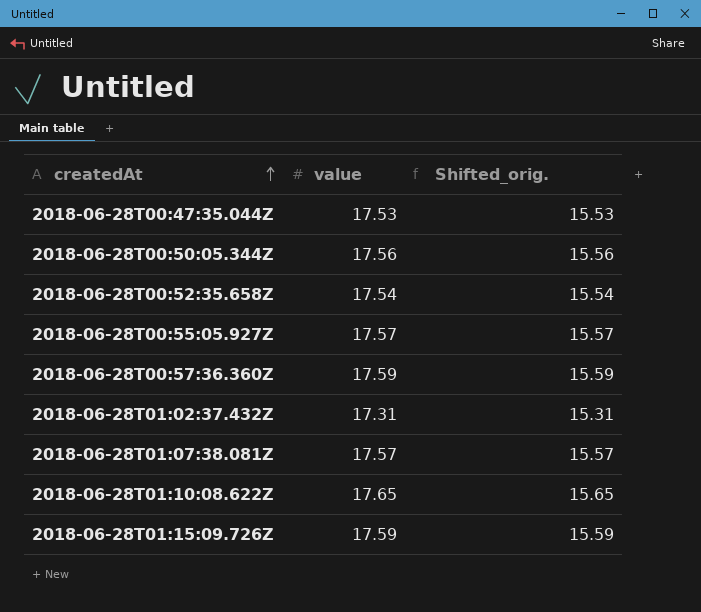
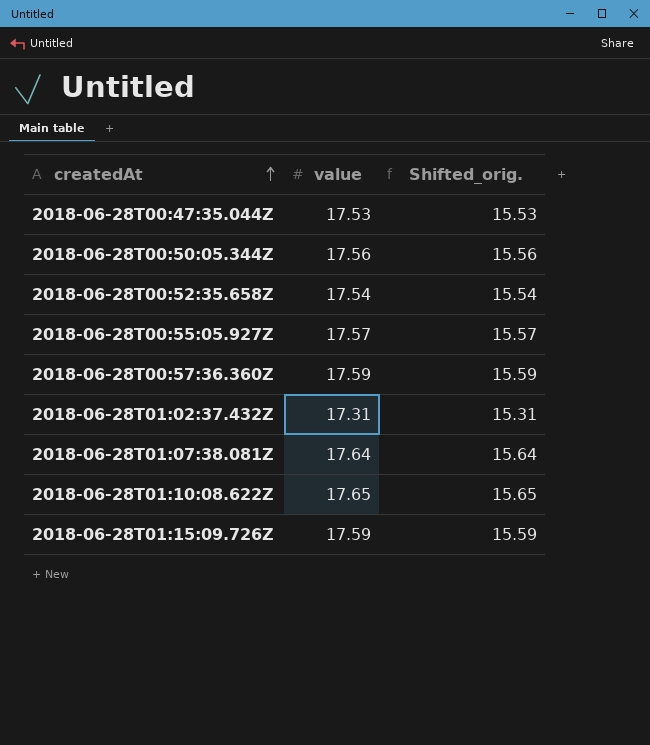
2018-06-28T01:07:38.081Z | value: 17.57 -> 17.64
2018-06-28T01:07:38.081Z | Shifted_orig.: 15.57 -> 15.64

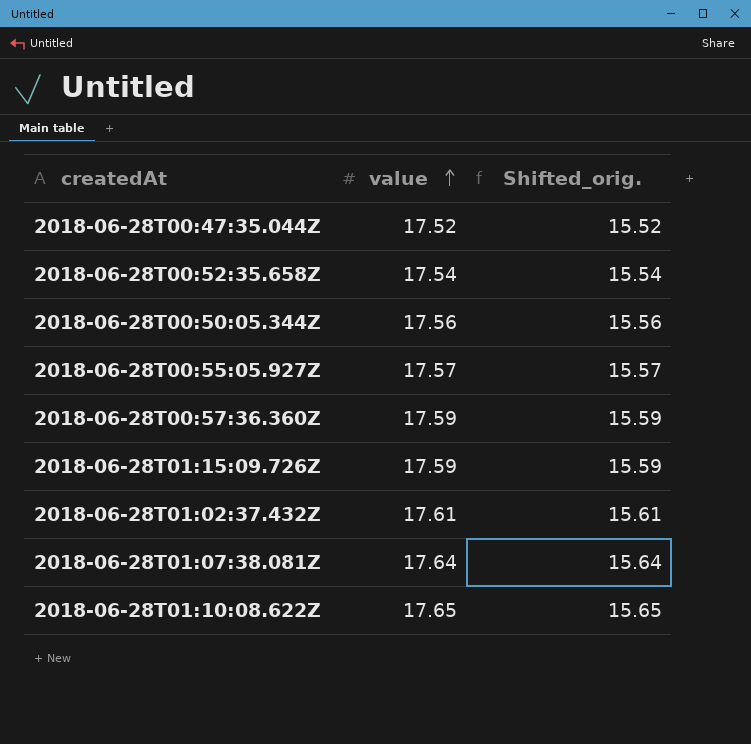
row order: createdAt ascending -> value ascending
2018-06-28T00:47:35.044Z | value: 17.53 -> 17.52
2018-06-28T00:47:35.044Z | Shifted_orig.: 15.53 -> 15.52
2018-06-28T01:02:37.432Z | value: 17.31 -> 17.61
2018-06-28T01:02:37.432Z | Shifted_orig.: 15.31 -> 15.61

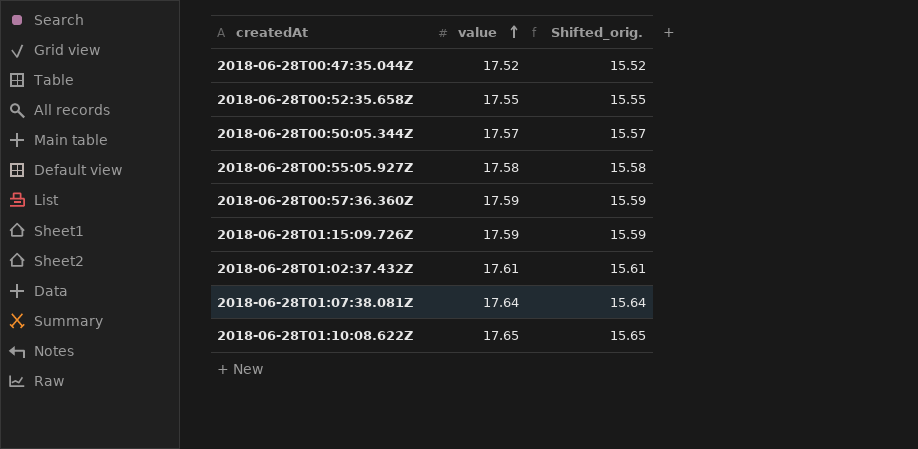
2018-06-28T00:52:35.658Z | value: 17.54 -> 17.55
2018-06-28T00:52:35.658Z | Shifted_orig.: 15.54 -> 15.55
2018-06-28T00:50:05.344Z | value: 17.56 -> 17.57
2018-06-28T00:50:05.344Z | Shifted_orig.: 15.56 -> 15.57
2018-06-28T00:55:05.927Z | value: 17.57 -> 17.58
2018-06-28T00:55:05.927Z | Shifted_orig.: 15.57 -> 15.58

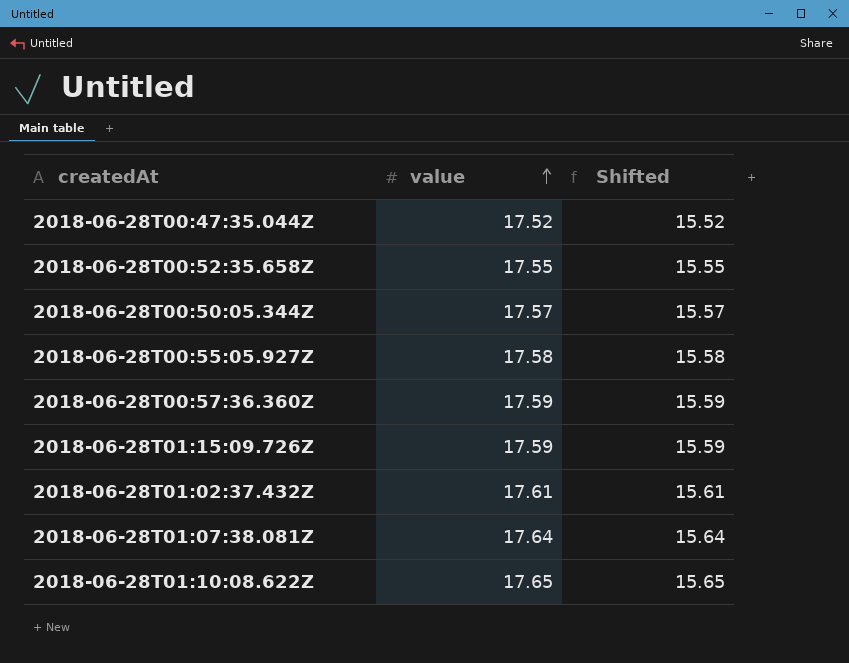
column name: Shifted_orig. -> Shifted

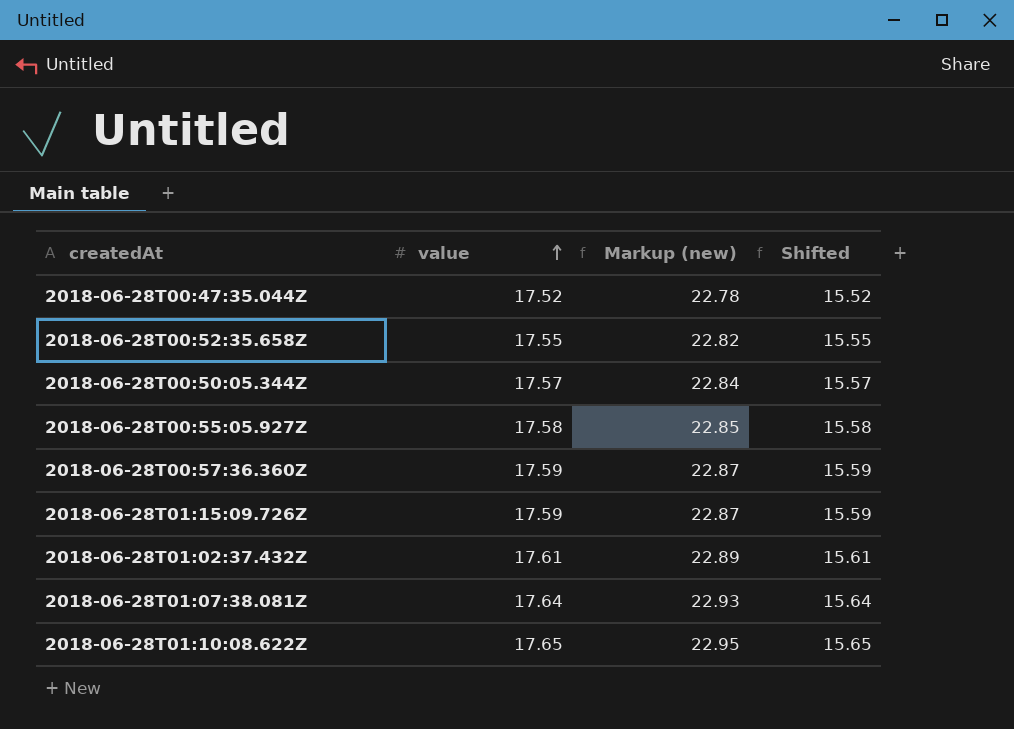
column Markup (new) | formula: none -> [value] * 1.3

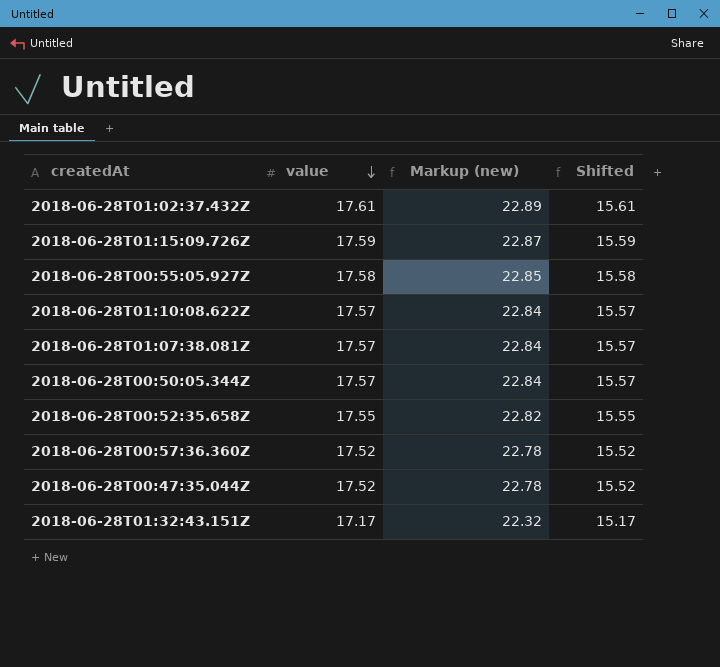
row order: value ascending -> value descending
2018-06-28T01:10:08.622Z | value: 17.65 -> 17.57
2018-06-28T01:10:08.622Z | Markup (new): 22.95 -> 22.84
2018-06-28T01:10:08.622Z | Shifted: 15.65 -> 15.57
2018-06-28T01:07:38.081Z | value: 17.64 -> 17.57
2018-06-28T01:07:38.081Z | Markup (new): 22.93 -> 22.84
2018-06-28T01:07:38.081Z | Shifted: 15.64 -> 15.57
2018-06-28T00:57:36.360Z | value: 17.59 -> 17.52
2018-06-28T00:57:36.360Z | Markup (new): 22.87 -> 22.78
2018-06-28T00:57:36.360Z | Shifted: 15.59 -> 15.52
row 2018-06-28T01:32:43.151Z: none -> 17.17 | 22.32 | 15.17

